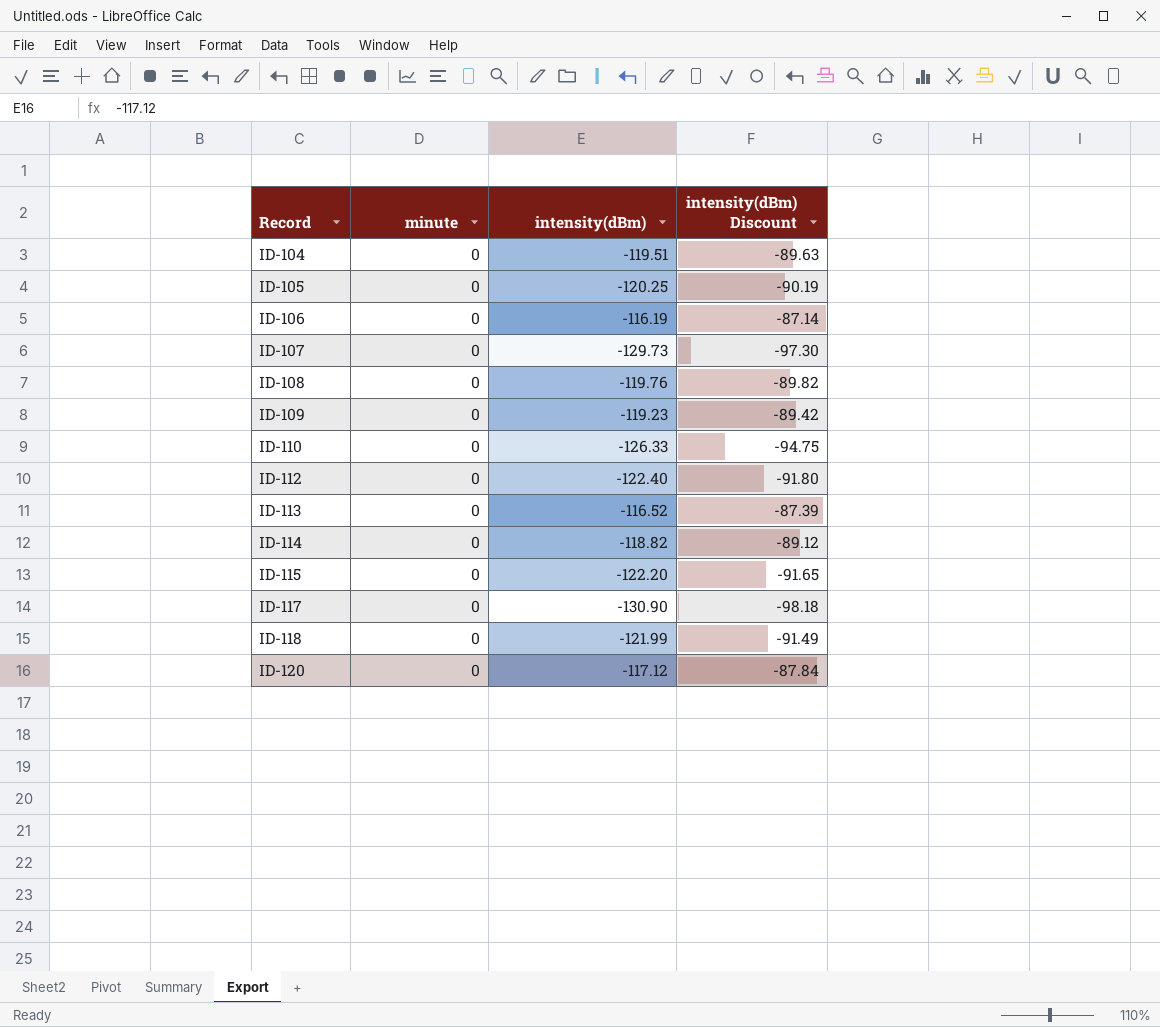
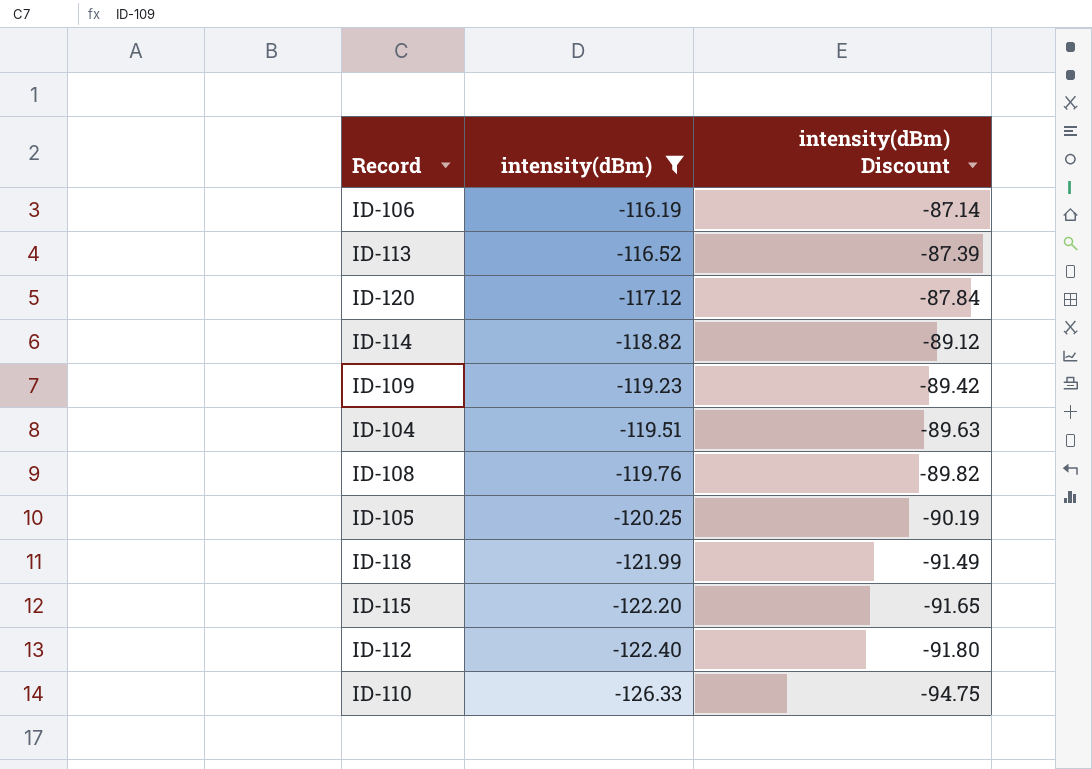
filter: none -> intensity(dBm) >= -126.33
row order: Record ascending -> intensity(dBm) descending
column minute | position: 2 -> none

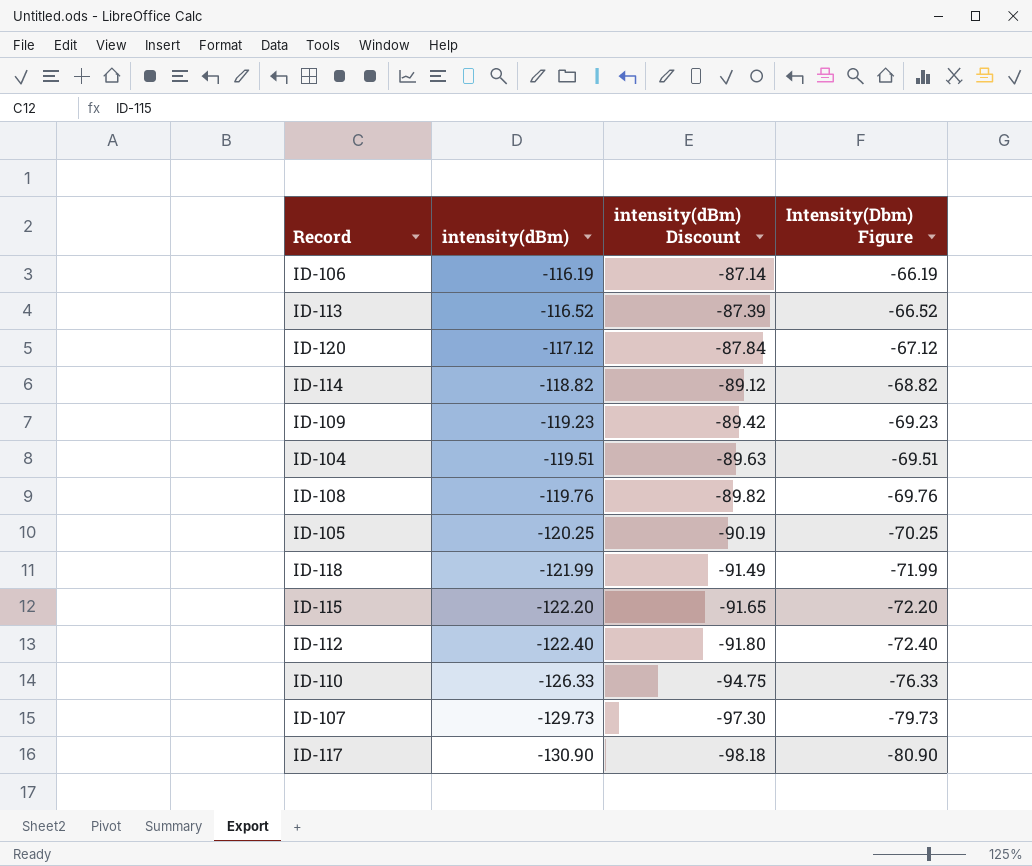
filter: intensity(dBm) >= -126.33 -> none
column Intensity(Dbm) Figure | formula: none -> [intensity(dBm)] + 50

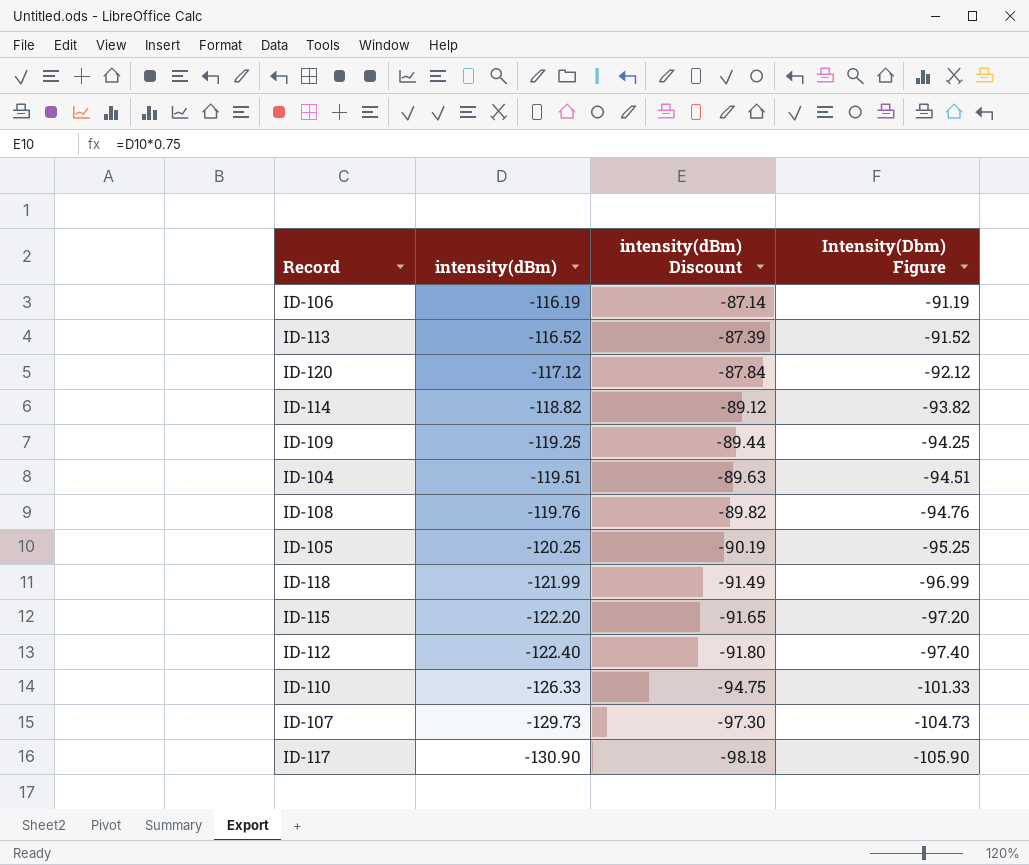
column Intensity(Dbm) Figure | formula: [intensity(dBm)] + 50 -> [intensity(dBm)] + 25
ID-109 | intensity(dBm): -119.23 -> -119.25
ID-109 | intensity(dBm) Discount: -89.42 -> -89.44

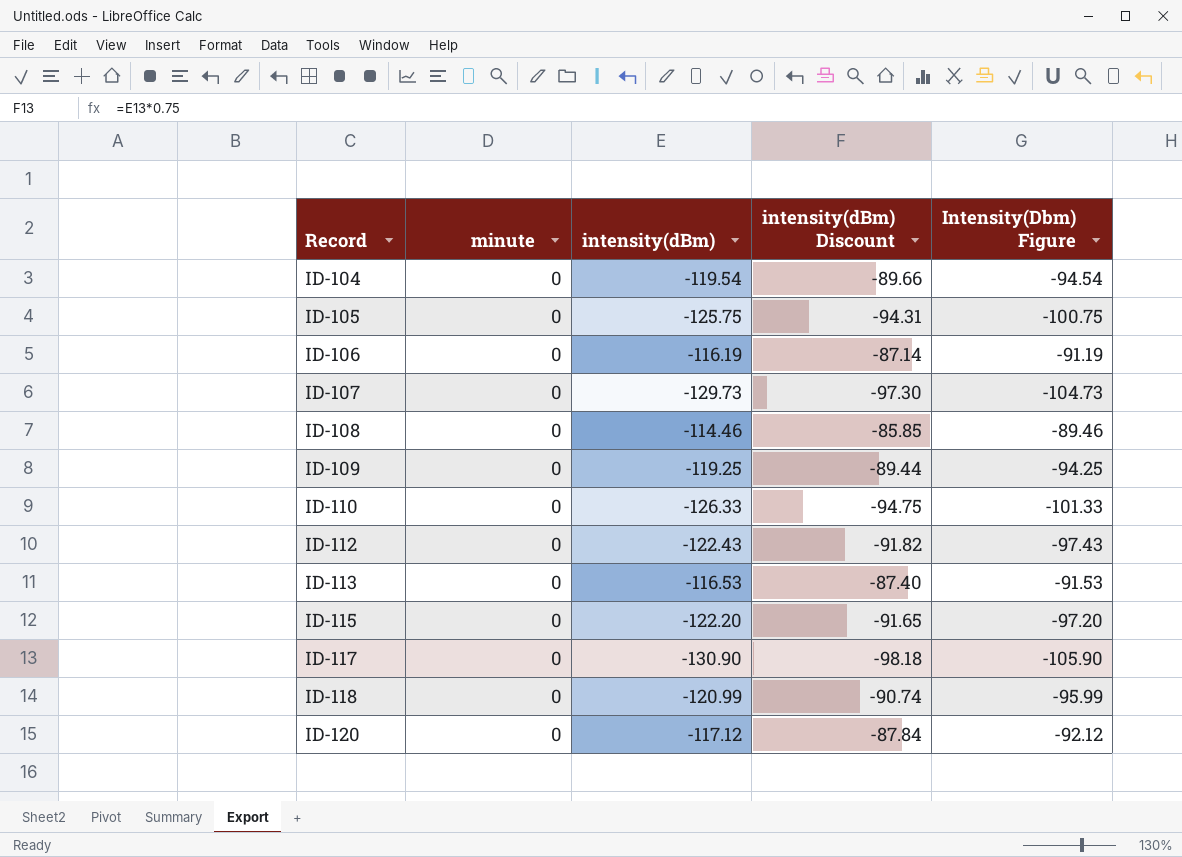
row order: intensity(dBm) descending -> Record ascending
column minute | position: none -> 2
row ID-114: -118.82 | -89.12 | -93.82 -> none
ID-104 | intensity(dBm): -119.51 -> -119.54
ID-104 | intensity(dBm) Discount: -89.63 -> -89.66
ID-104 | Intensity(Dbm) Figure: -94.51 -> -94.54
ID-105 | intensity(dBm): -120.25 -> -125.75
ID-105 | intensity(dBm) Discount: -90.19 -> -94.31
ID-105 | Intensity(Dbm) Figure: -95.25 -> -100.75
ID-108 | intensity(dBm): -119.76 -> -114.46
ID-108 | intensity(dBm) Discount: -89.82 -> -85.85
ID-108 | Intensity(Dbm) Figure: -94.76 -> -89.46
ID-112 | intensity(dBm): -122.40 -> -122.43
ID-112 | intensity(dBm) Discount: -91.80 -> -91.82
ID-112 | Intensity(Dbm) Figure: -97.40 -> -97.43
ID-113 | intensity(dBm): -116.52 -> -116.53
ID-113 | intensity(dBm) Discount: -87.39 -> -87.40
ID-113 | Intensity(Dbm) Figure: -91.52 -> -91.53
ID-118 | intensity(dBm): -121.99 -> -120.99
ID-118 | intensity(dBm) Discount: -91.49 -> -90.74
ID-118 | Intensity(Dbm) Figure: -96.99 -> -95.99

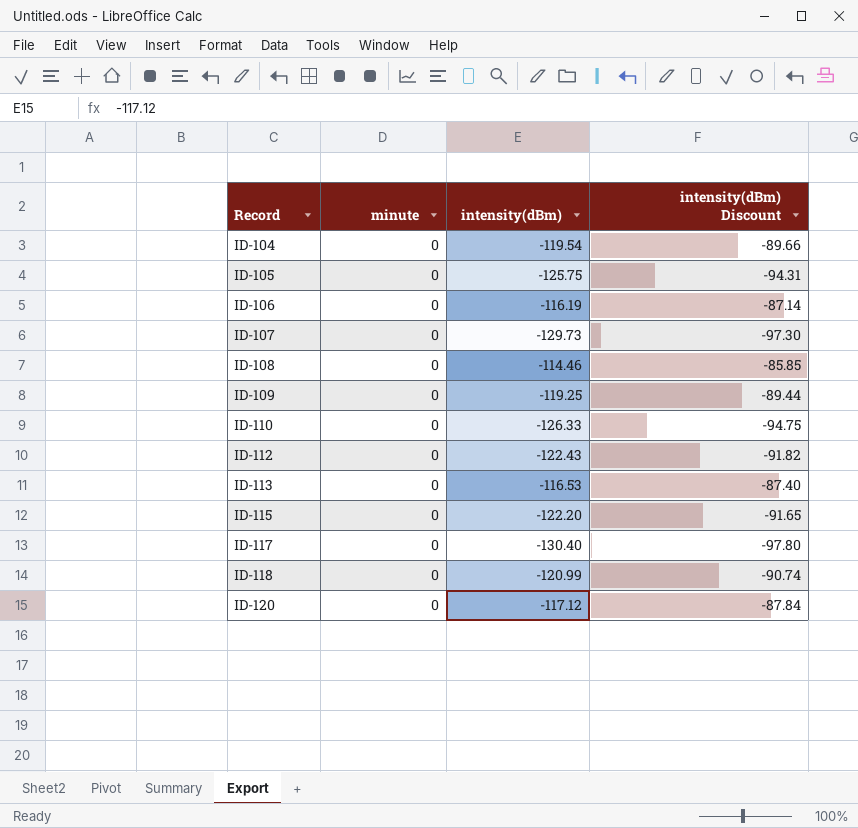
column Intensity(Dbm) Figure | formula: [intensity(dBm)] + 25 -> none
ID-117 | intensity(dBm): -130.90 -> -130.40
ID-117 | intensity(dBm) Discount: -98.18 -> -97.80

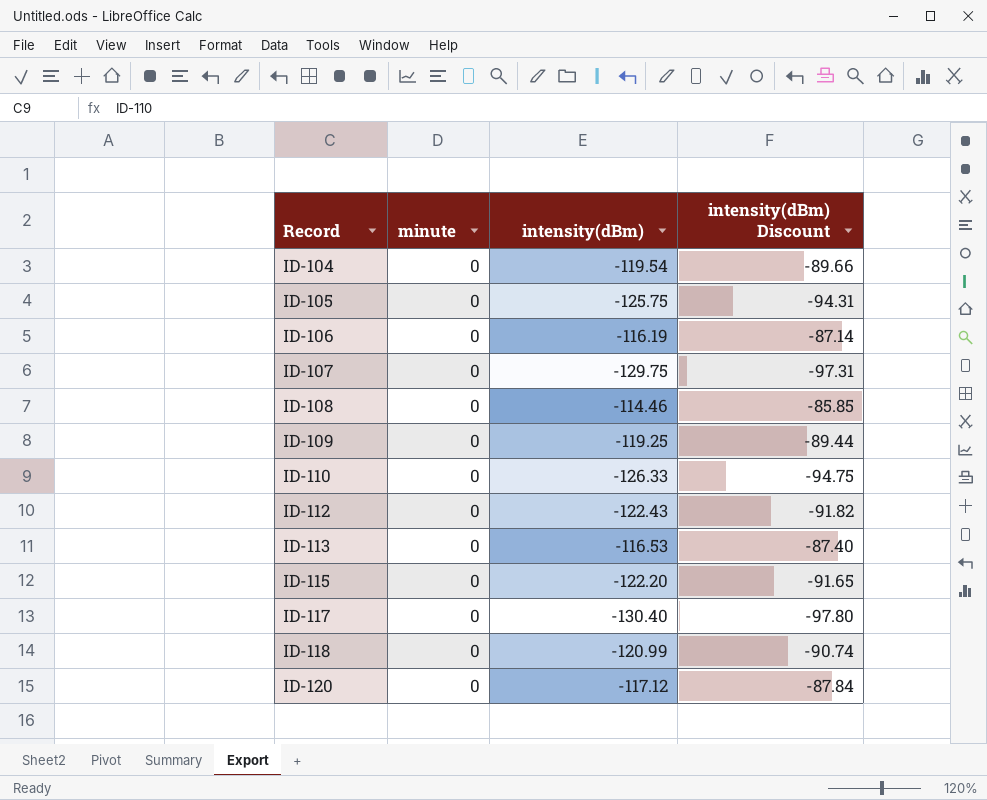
ID-107 | intensity(dBm): -129.73 -> -129.75
ID-107 | intensity(dBm) Discount: -97.30 -> -97.31

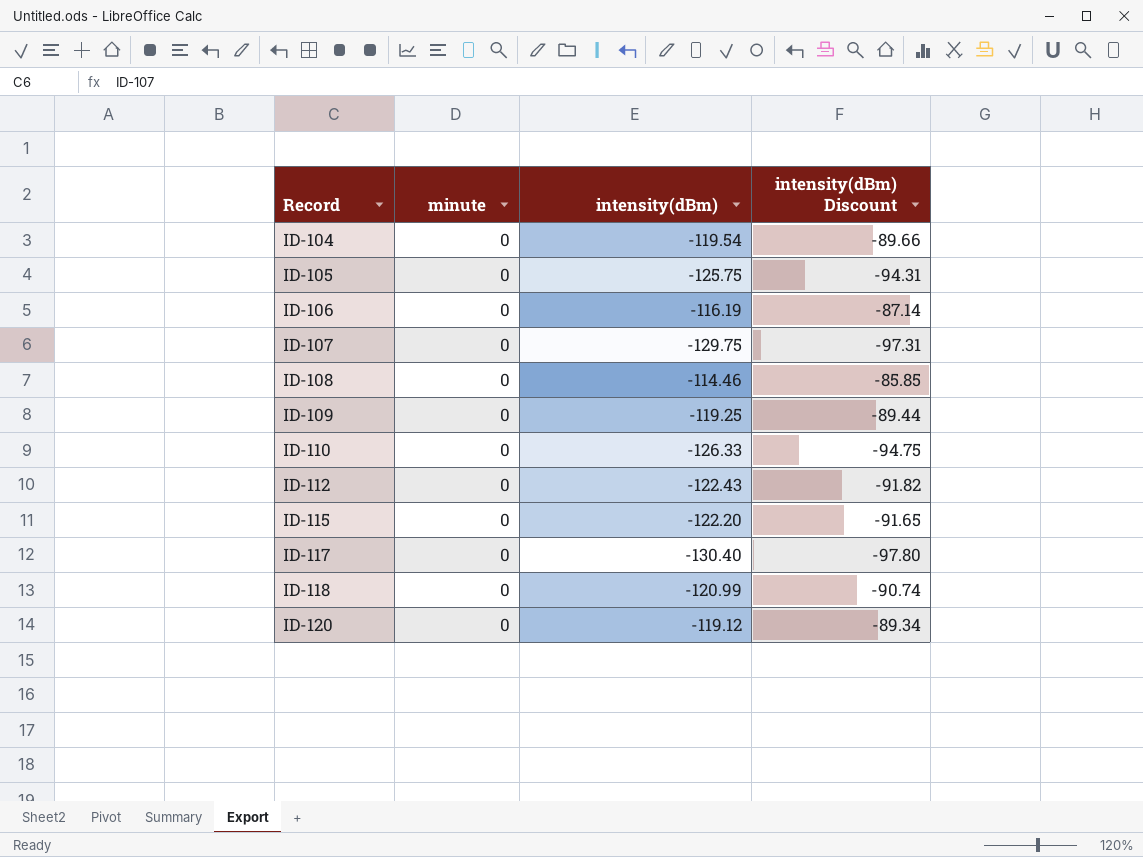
row ID-113: 0 | -116.53 | -87.40 -> none
ID-120 | intensity(dBm): -117.12 -> -119.12
ID-120 | intensity(dBm) Discount: -87.84 -> -89.34

